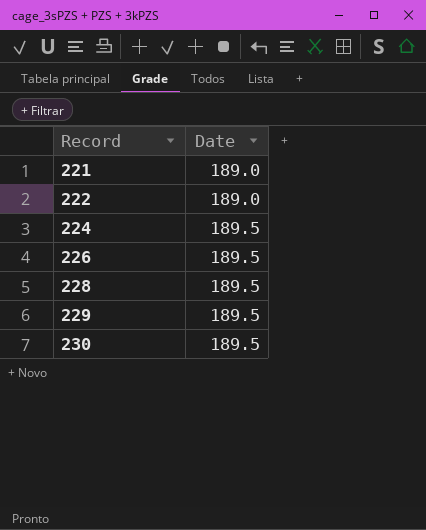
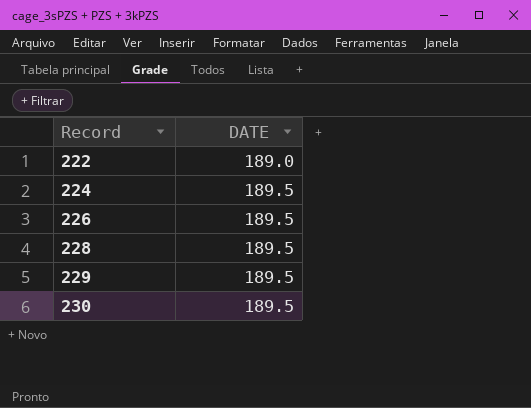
column name: Date -> DATE
row 221: 189.0 -> none

